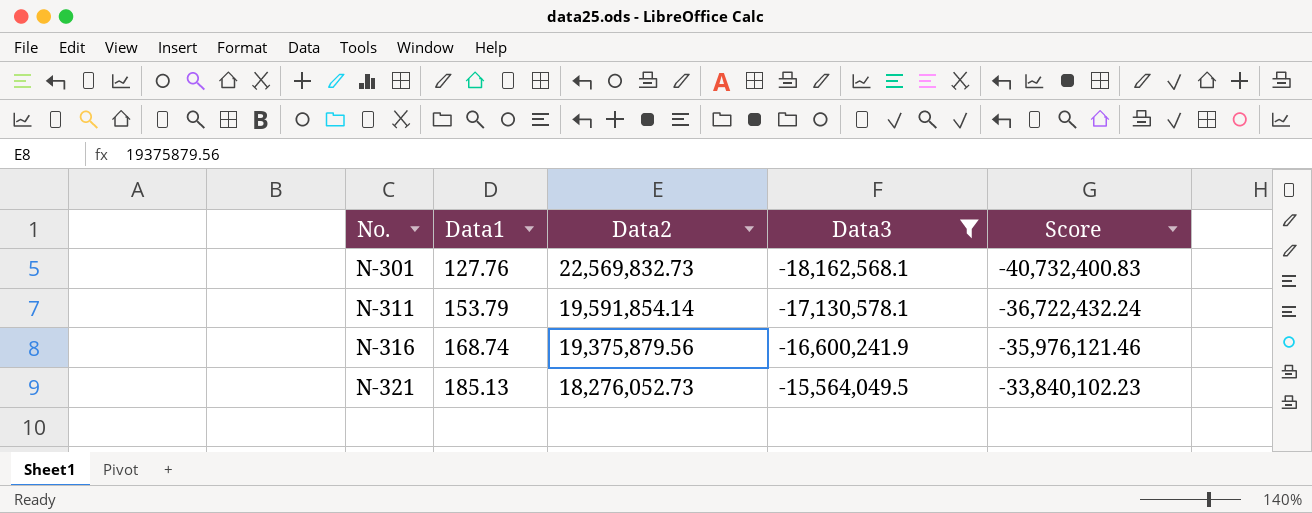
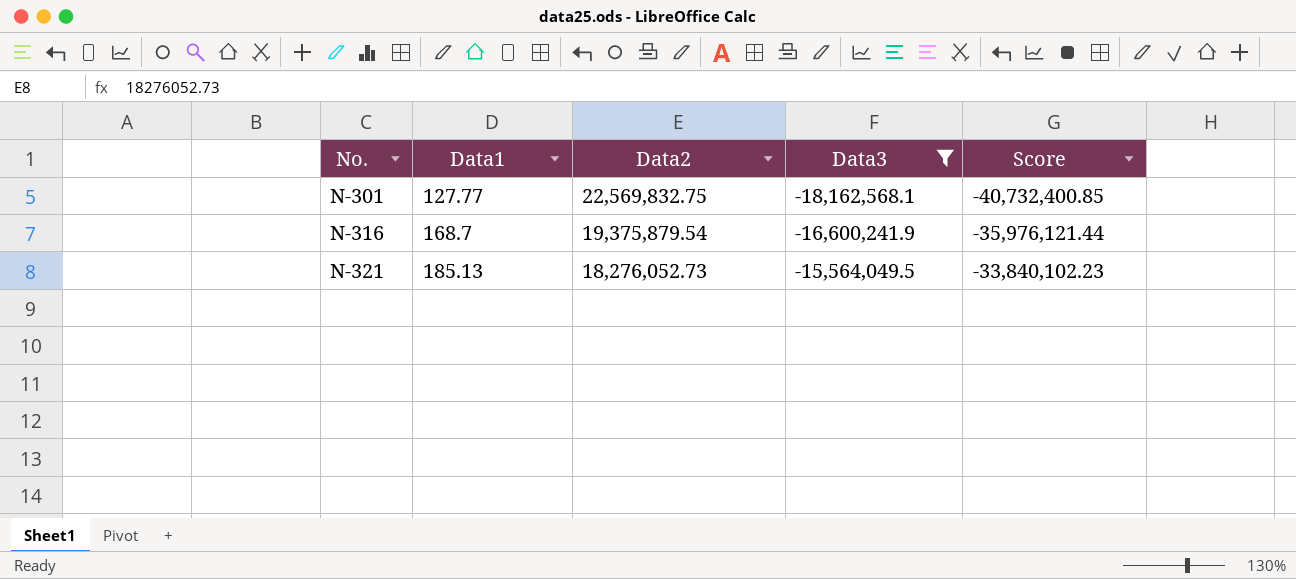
row N-311: 153.79 | 19,591,854.14 | -17,130,578.1 | -36,722,432.24 -> none
N-301 | Data1: 127.76 -> 127.77
N-301 | Data2: 22,569,832.73 -> 22,569,832.75
N-301 | Score: -40,732,400.83 -> -40,732,400.85
N-316 | Data1: 168.74 -> 168.7
N-316 | Data2: 19,375,879.56 -> 19,375,879.54
N-316 | Score: -35,976,121.46 -> -35,976,121.44

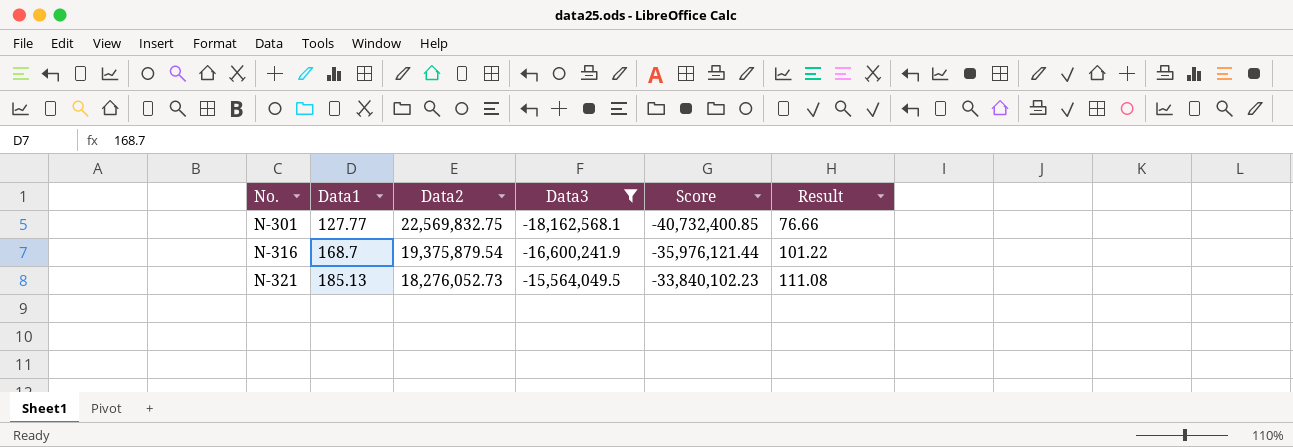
column Result | formula: none -> [Data1] * 0.6

